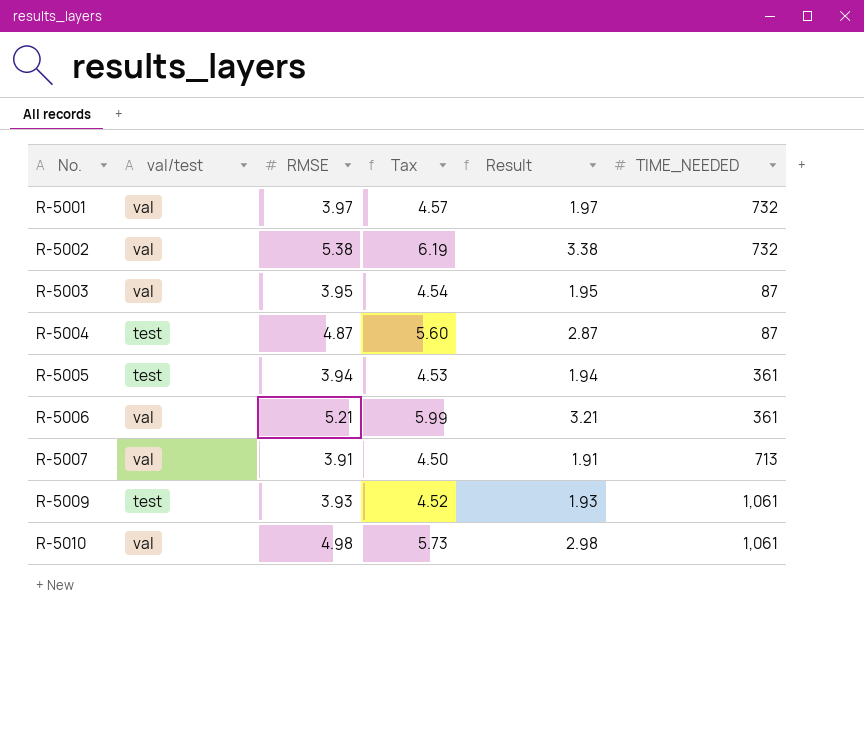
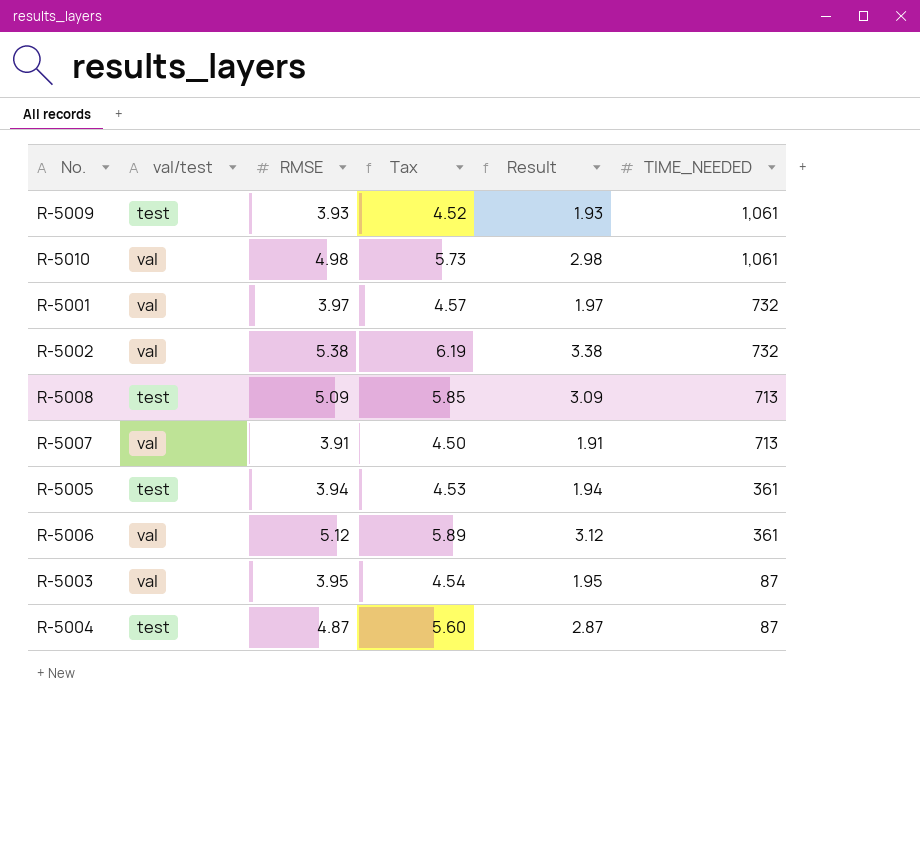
row order: No. ascending -> TIME_NEEDED descending
row R-5008: none -> test | 5.09 | 5.85 | 3.09 | 713
R-5006 | RMSE: 5.21 -> 5.12
R-5006 | Tax: 5.99 -> 5.89
R-5006 | Result: 3.21 -> 3.12

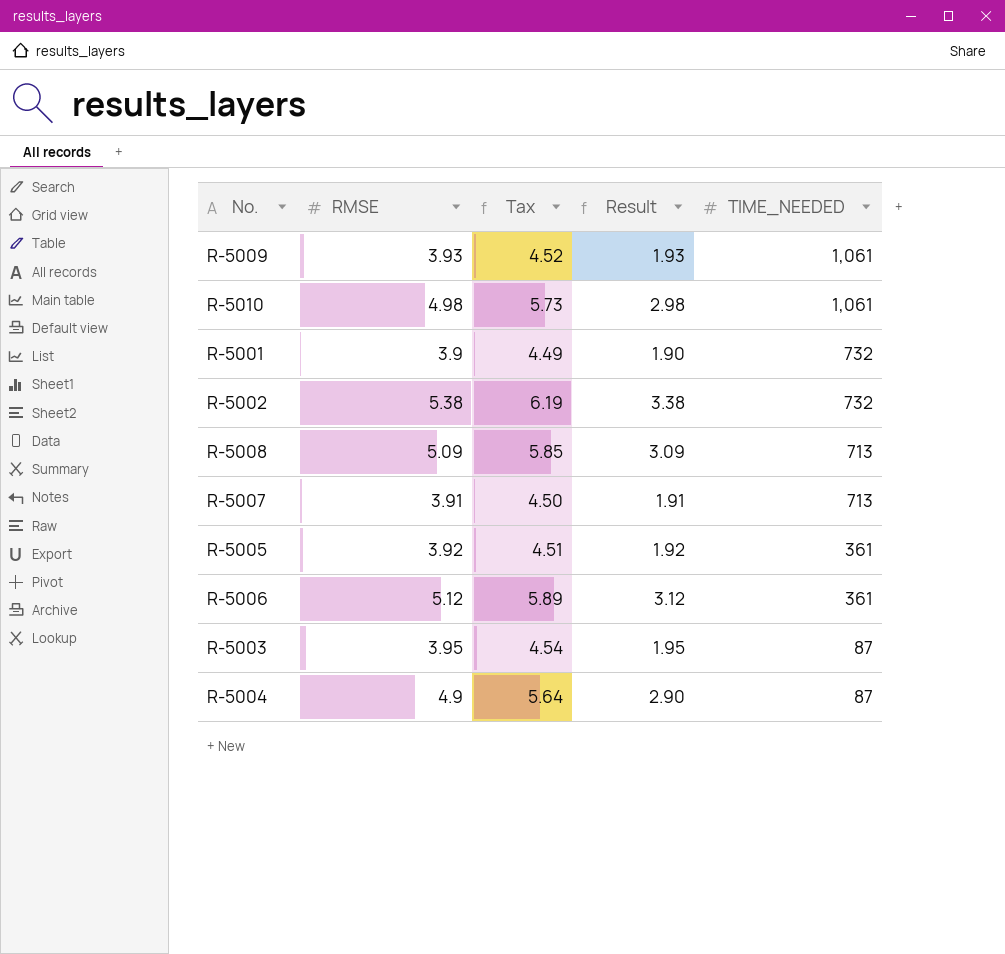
column val/test | position: 2 -> none
R-5001 | RMSE: 3.97 -> 3.9
R-5001 | Tax: 4.57 -> 4.49
R-5001 | Result: 1.97 -> 1.90
R-5005 | RMSE: 3.94 -> 3.92
R-5005 | Tax: 4.53 -> 4.51
R-5005 | Result: 1.94 -> 1.92
R-5004 | RMSE: 4.87 -> 4.9
R-5004 | Tax: 5.60 -> 5.64
R-5004 | Result: 2.87 -> 2.90

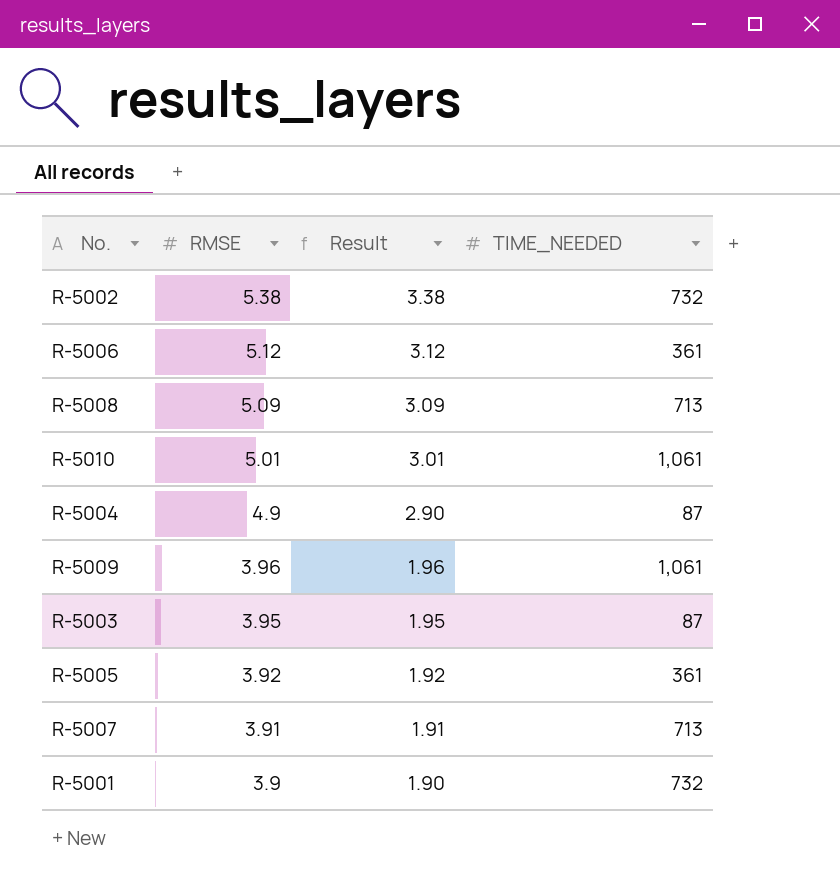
row order: TIME_NEEDED descending -> RMSE descending
column Tax | formula: [RMSE] * 1.15 -> none
R-5010 | RMSE: 4.98 -> 5.01
R-5010 | Result: 2.98 -> 3.01
R-5009 | RMSE: 3.93 -> 3.96
R-5009 | Result: 1.93 -> 1.96

